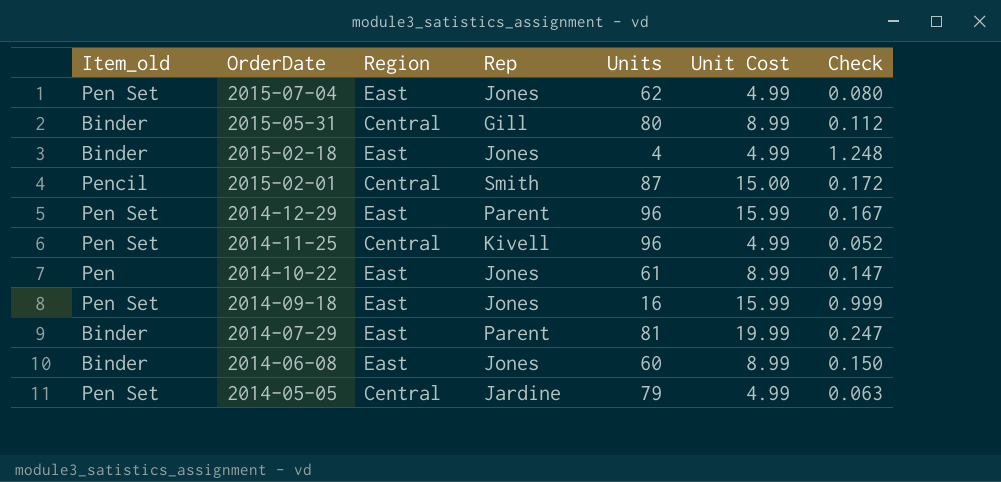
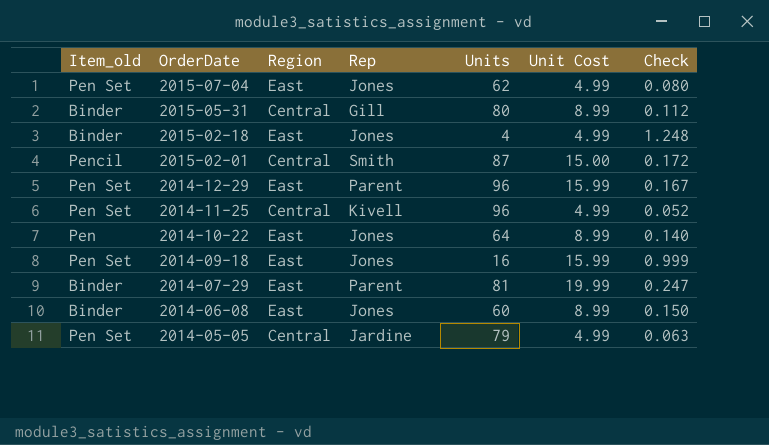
2014-10-22 | Units: 61 -> 64
2014-10-22 | Check: 0.147 -> 0.140

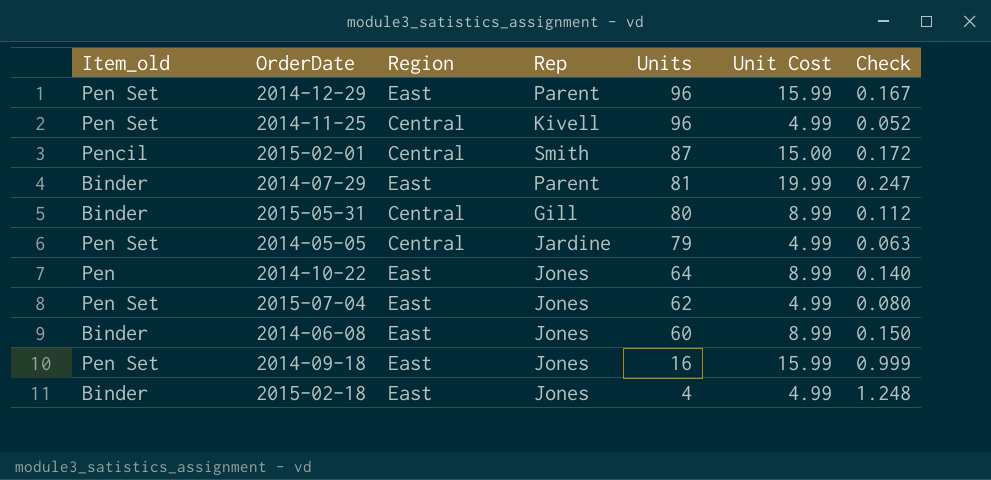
row order: OrderDate descending -> Units descending

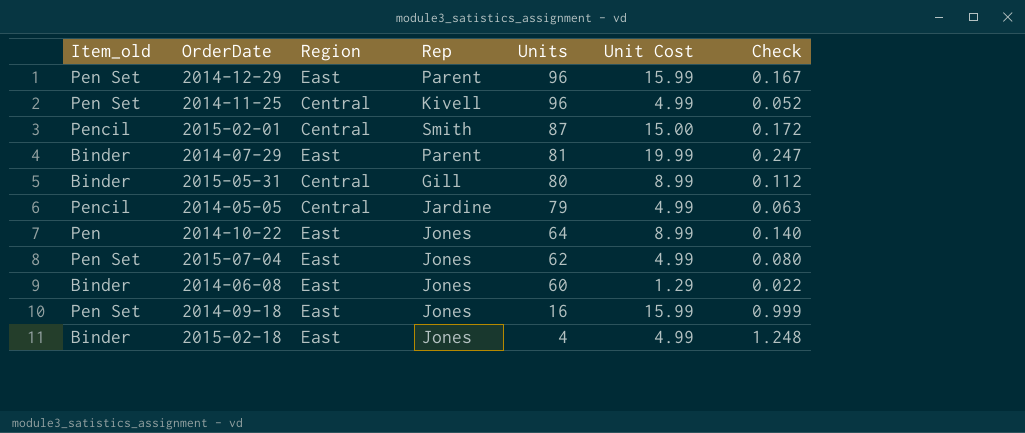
2014-05-05 | Item_old: Pen Set -> Pencil
2014-06-08 | Unit Cost: 8.99 -> 1.29
2014-06-08 | Check: 0.150 -> 0.022

